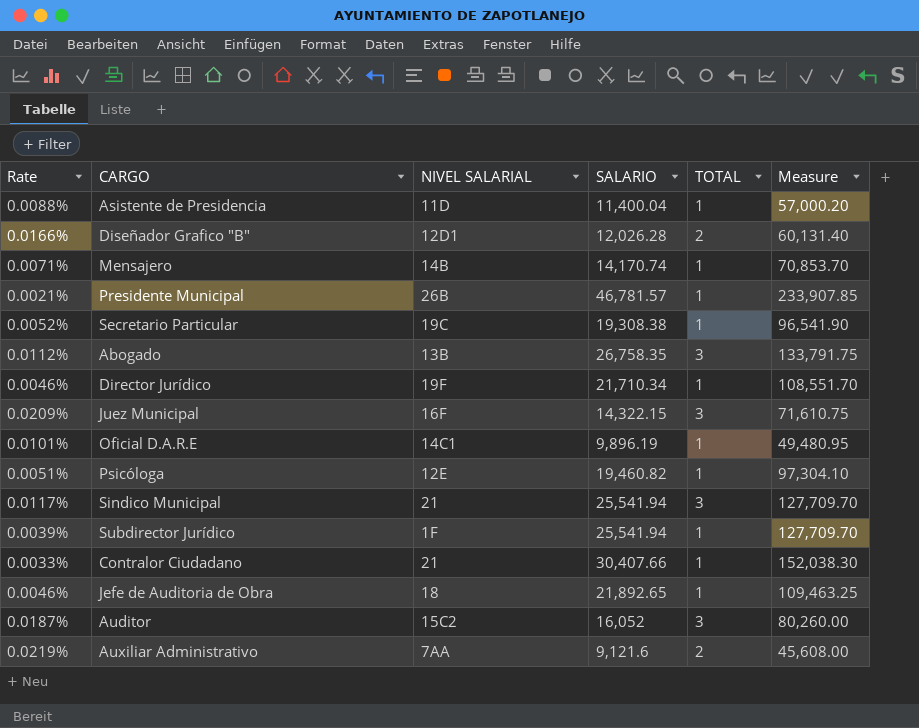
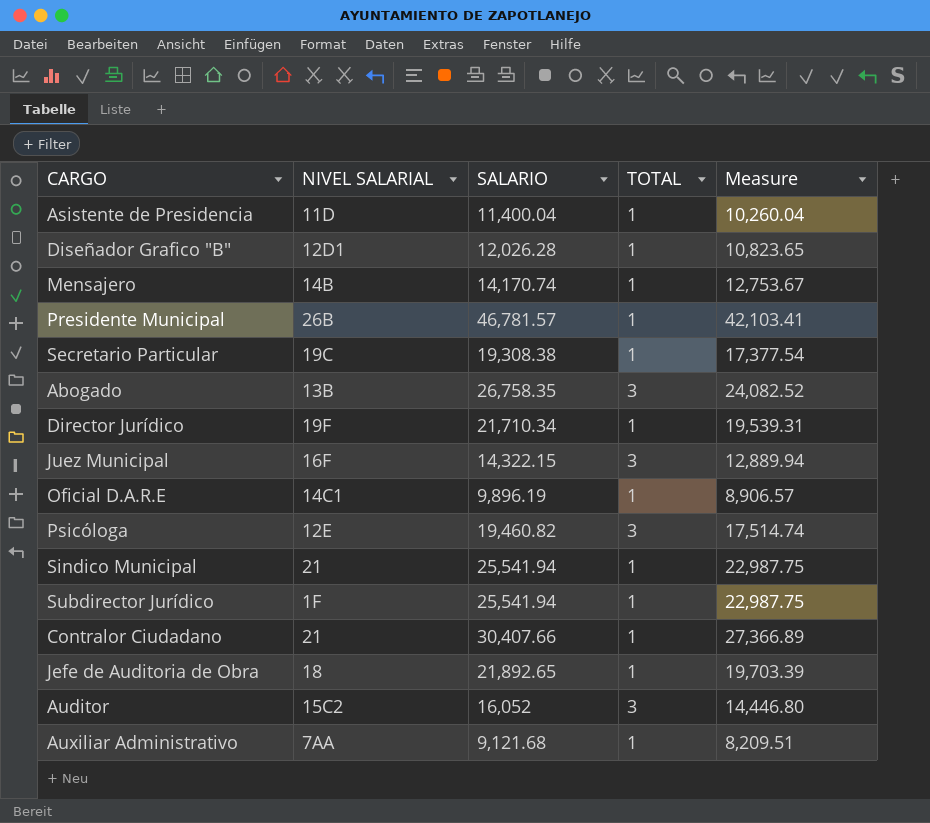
column Rate | formula: [TOTAL] / [SALARIO] -> none
column Measure | formula: [SALARIO] * 5 -> [SALARIO] * 0.9
Diseñador Grafico "B" | TOTAL: 2 -> 1
Psicóloga | TOTAL: 1 -> 3
Sindico Municipal | TOTAL: 3 -> 1
Auxiliar Administrativo | SALARIO: 9,121.6 -> 9,121.68
Auxiliar Administrativo | TOTAL: 2 -> 1

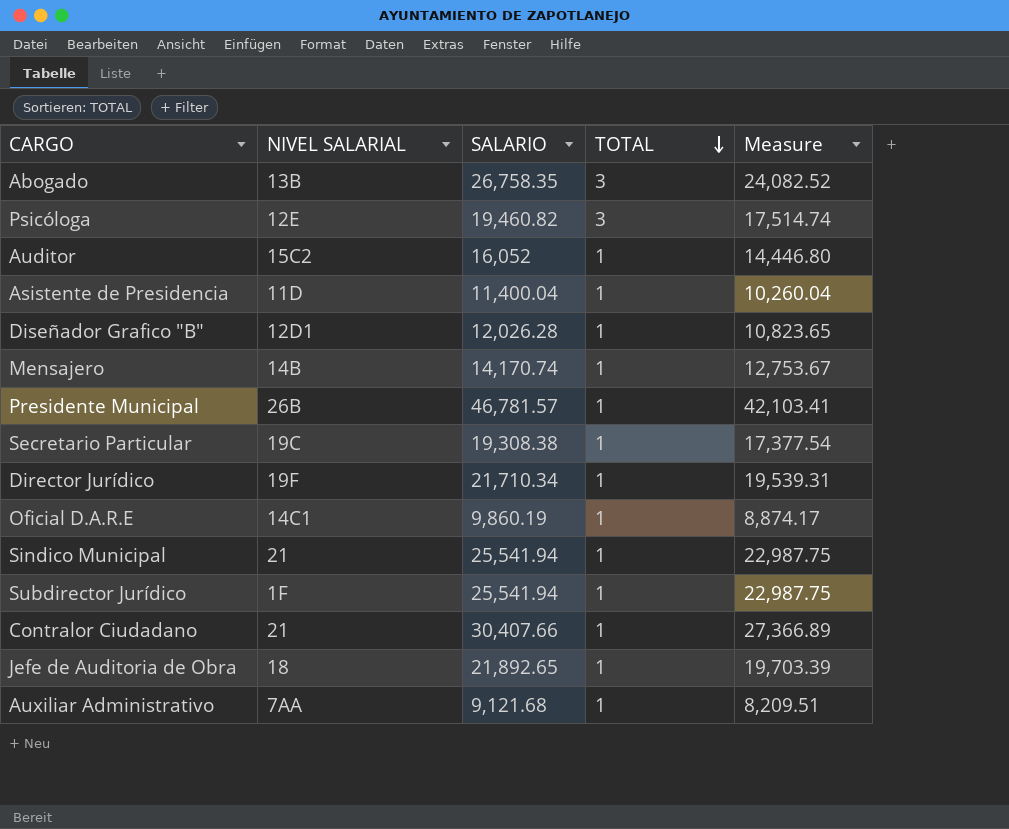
row order: none -> TOTAL descending
row Juez Municipal: 16F | 14,322.15 | 3 | 12,889.94 -> none
Auditor | TOTAL: 3 -> 1
Oficial D.A.R.E | SALARIO: 9,896.19 -> 9,860.19
Oficial D.A.R.E | Measure: 8,906.57 -> 8,874.17

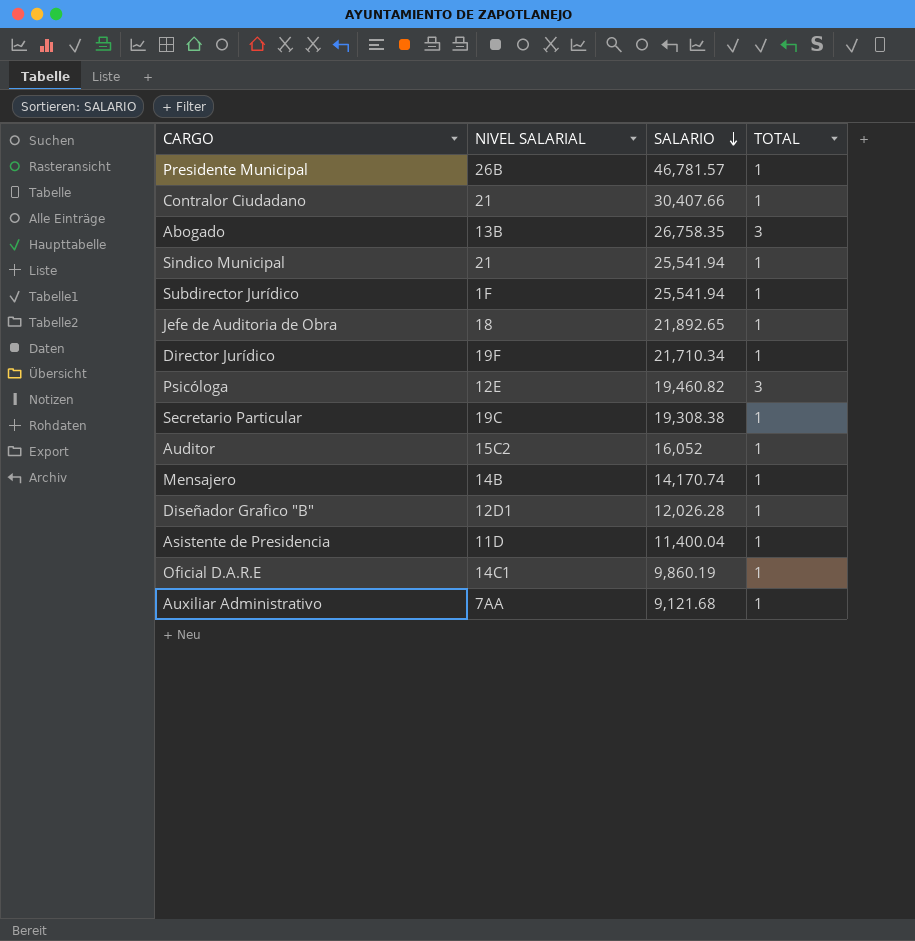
row order: TOTAL descending -> SALARIO descending
column Measure | formula: [SALARIO] * 0.9 -> none

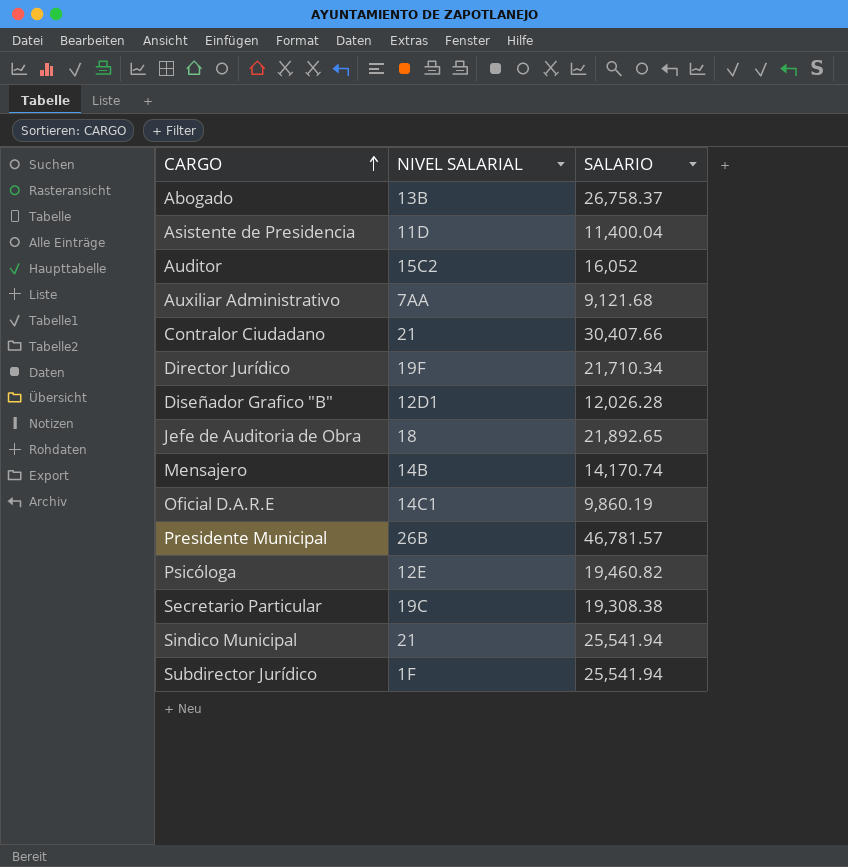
row order: SALARIO descending -> CARGO ascending
column TOTAL | position: 4 -> none
Abogado | SALARIO: 26,758.35 -> 26,758.37

